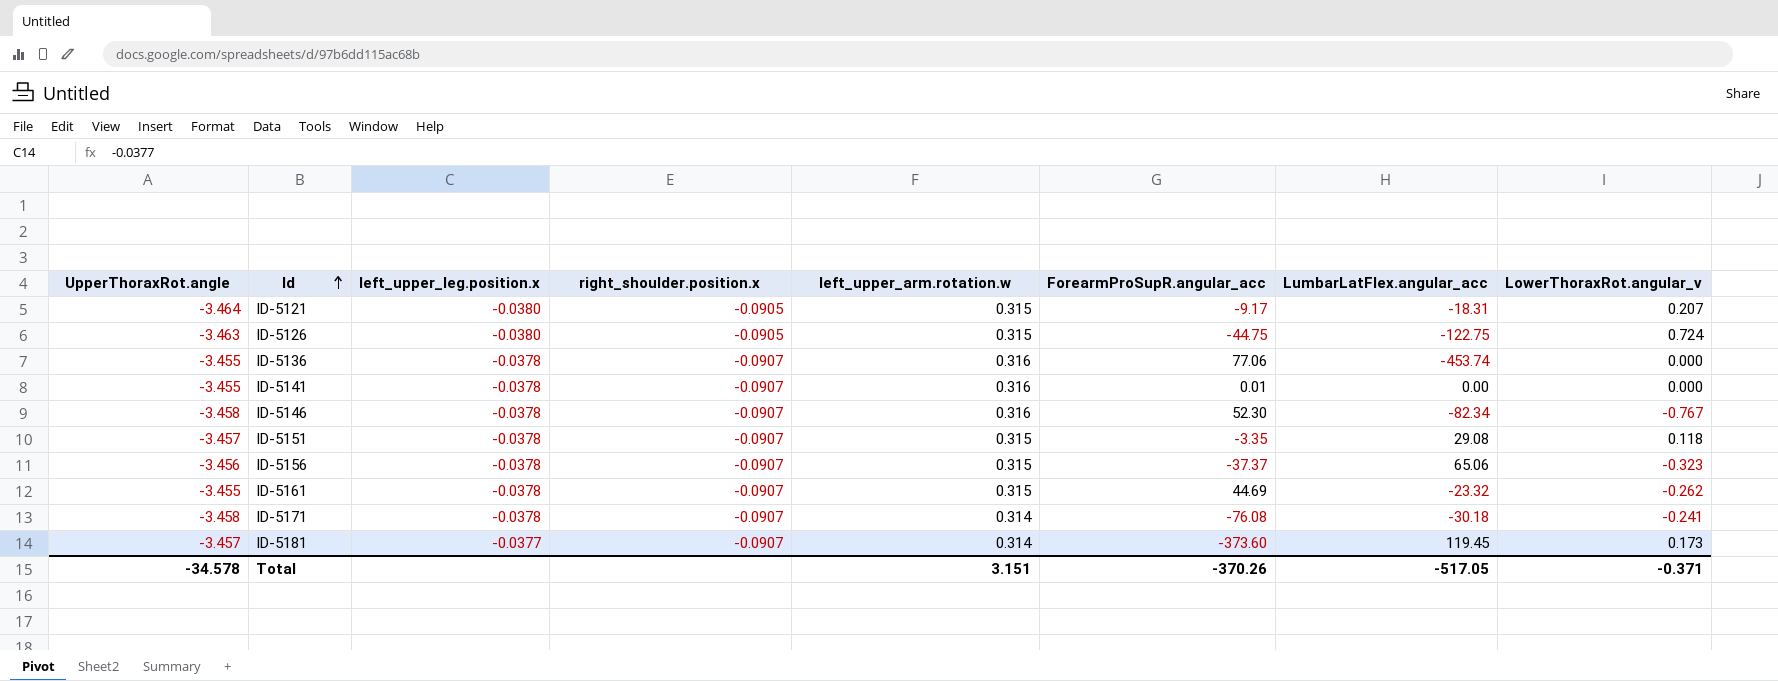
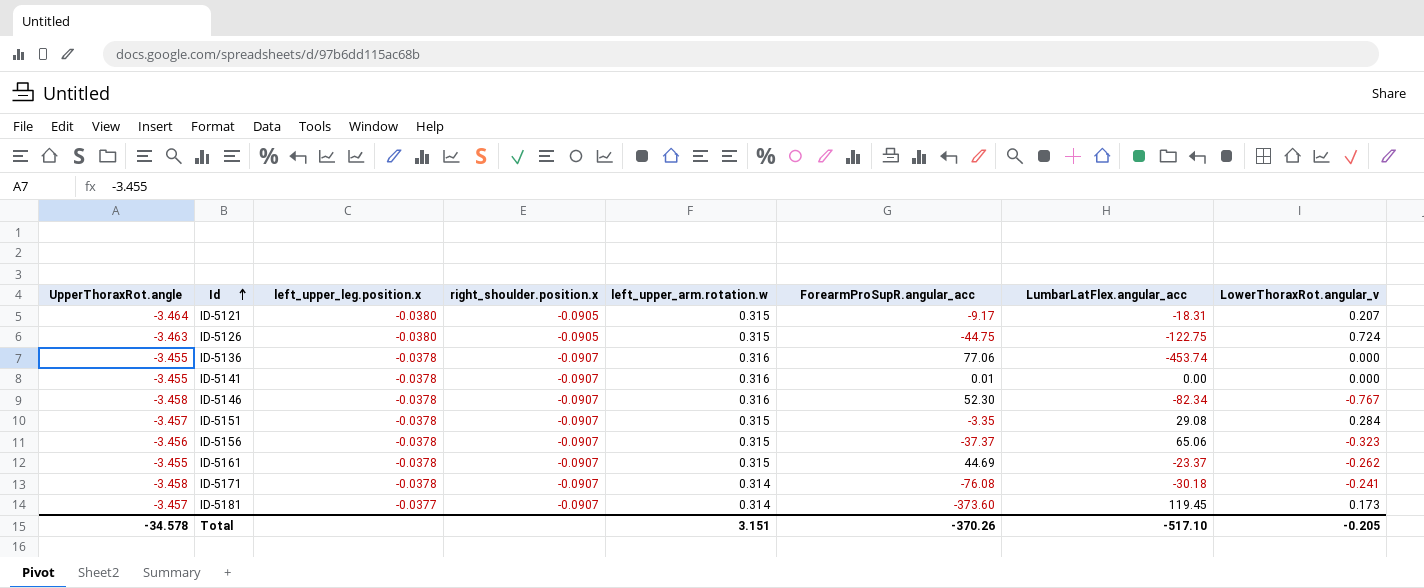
ID-5151 | LowerThoraxRot.angular_v: 0.118 -> 0.284
ID-5161 | LumbarLatFlex.angular_acc: -23.32 -> -23.37
Total | LumbarLatFlex.angular_acc: -517.05 -> -517.10
Total | LowerThoraxRot.angular_v: -0.371 -> -0.205

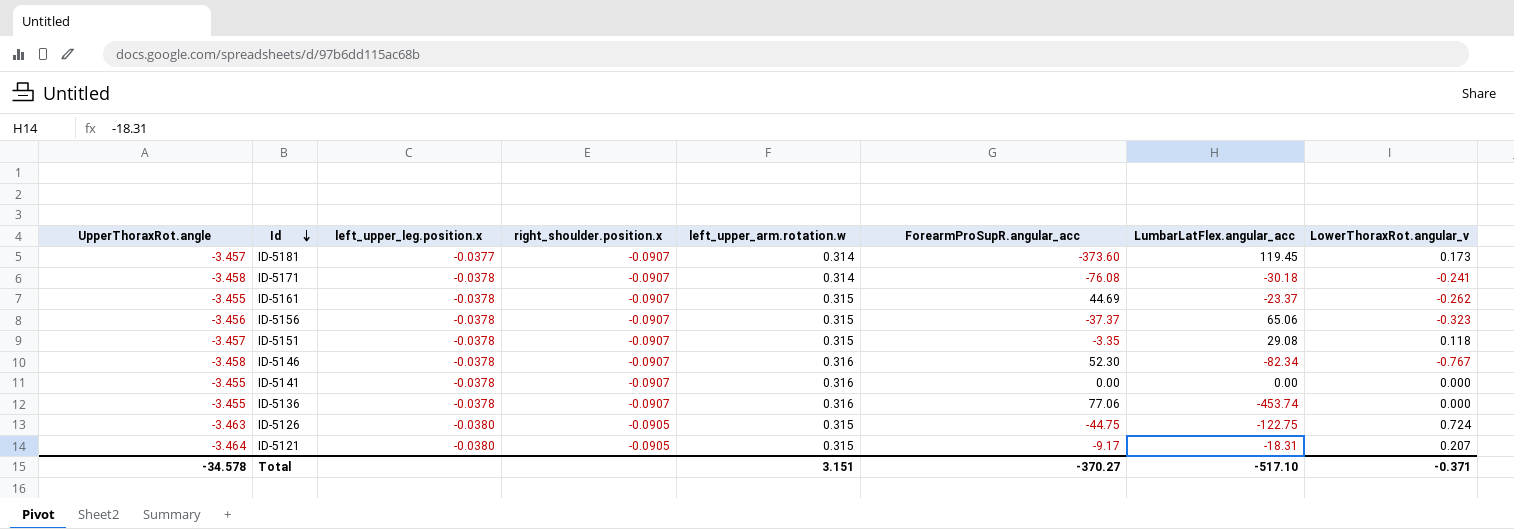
row order: Id ascending -> Id descending
ID-5151 | LowerThoraxRot.angular_v: 0.284 -> 0.118
ID-5141 | ForearmProSupR.angular_acc: 0.01 -> 0.00
Total | ForearmProSupR.angular_acc: -370.26 -> -370.27
Total | LowerThoraxRot.angular_v: -0.205 -> -0.371

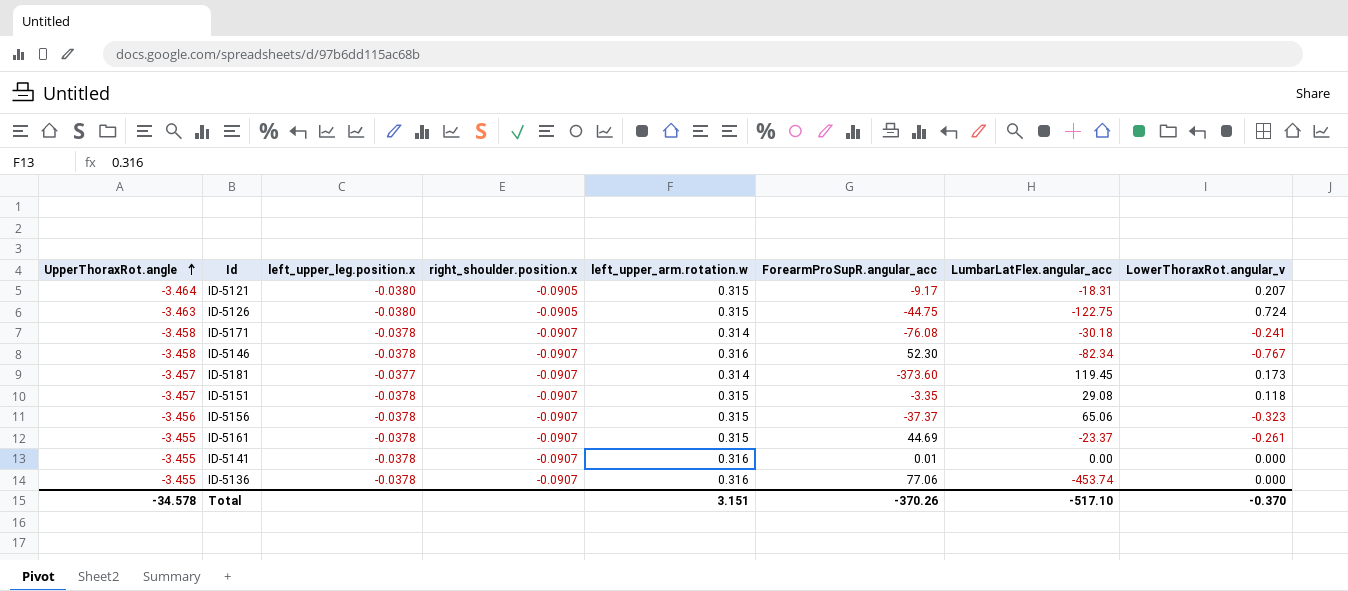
row order: Id descending -> UpperThoraxRot.angle ascending
ID-5161 | LowerThoraxRot.angular_v: -0.262 -> -0.261
ID-5141 | ForearmProSupR.angular_acc: 0.00 -> 0.01
Total | ForearmProSupR.angular_acc: -370.27 -> -370.26
Total | LowerThoraxRot.angular_v: -0.371 -> -0.370

